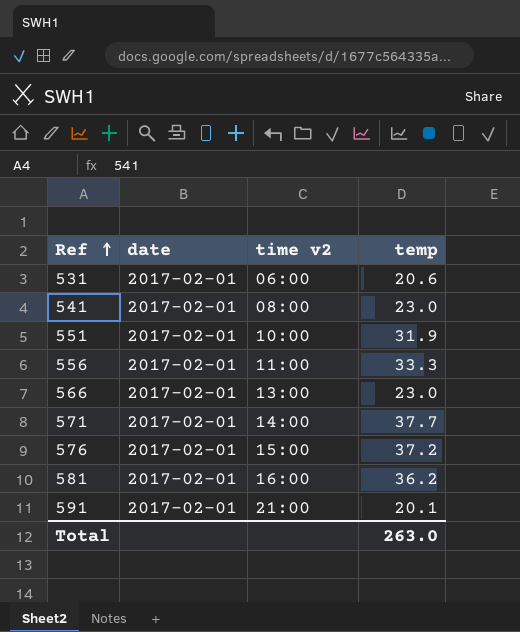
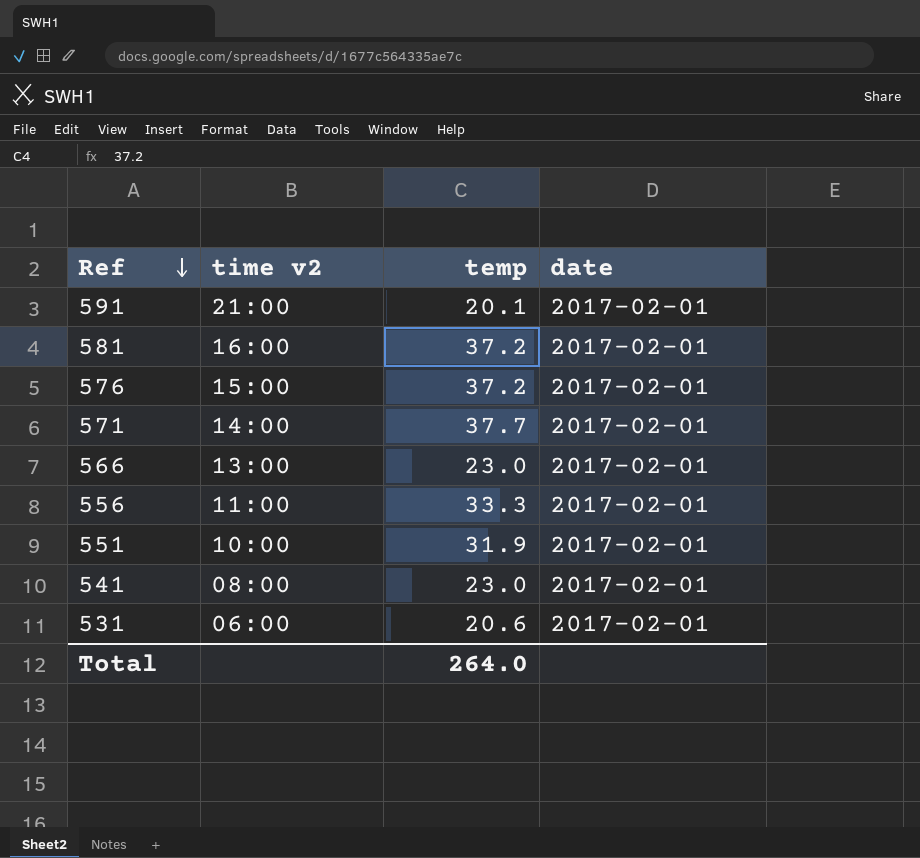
row order: Ref ascending -> Ref descending
column date | position: 2 -> 4
581 | temp: 36.2 -> 37.2
Total | temp: 263.0 -> 264.0

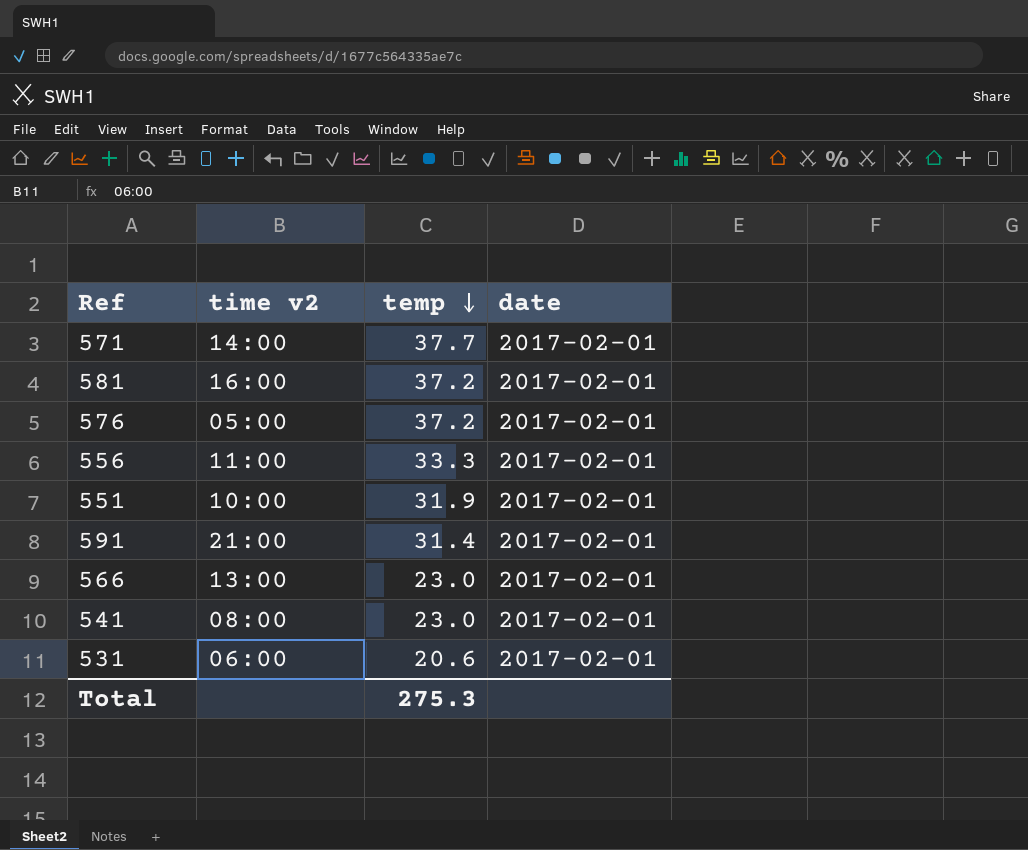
row order: Ref descending -> temp descending
576 | time v2: 15:00 -> 05:00
591 | temp: 20.1 -> 31.4
Total | temp: 264.0 -> 275.3

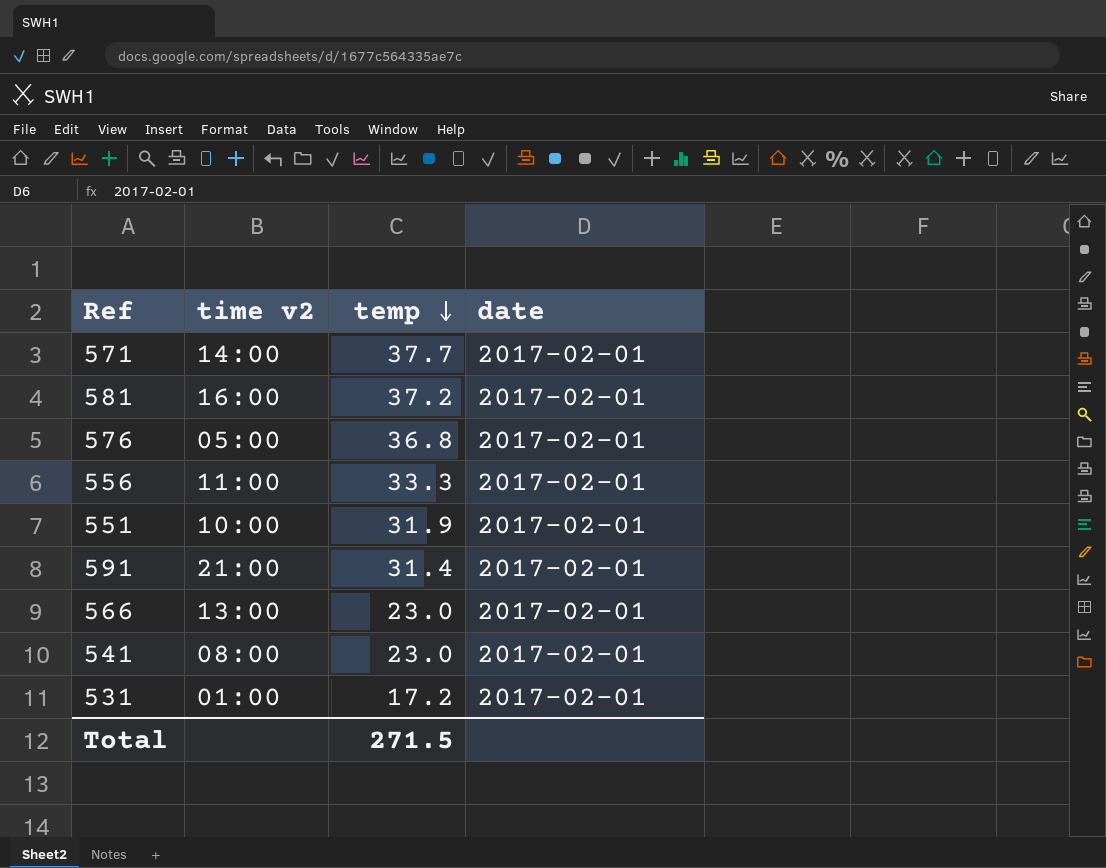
576 | temp: 37.2 -> 36.8
531 | time v2: 06:00 -> 01:00
531 | temp: 20.6 -> 17.2
Total | temp: 275.3 -> 271.5

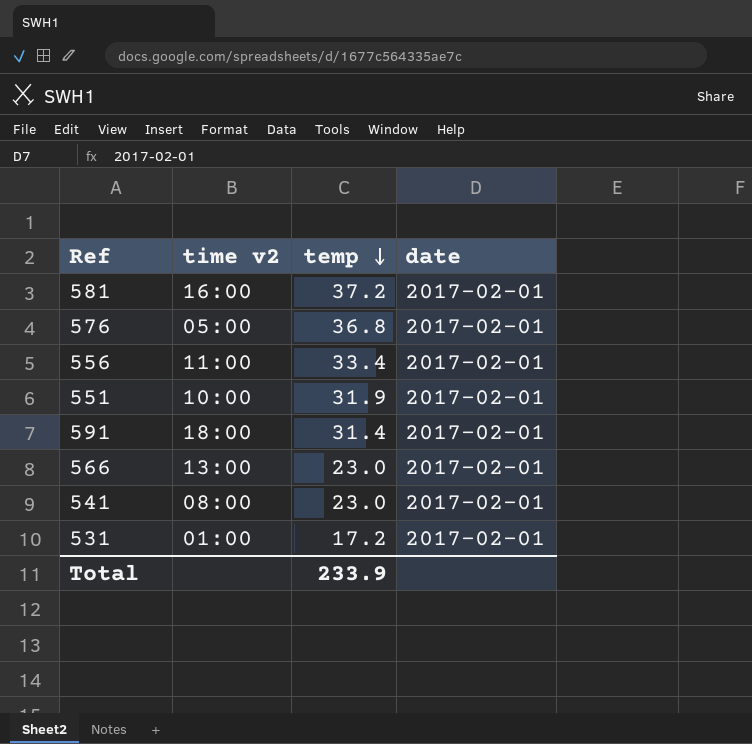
row 571: 14:00 | 37.7 | 2017-02-01 -> none
556 | temp: 33.3 -> 33.4
591 | time v2: 21:00 -> 18:00
Total | temp: 271.5 -> 233.9

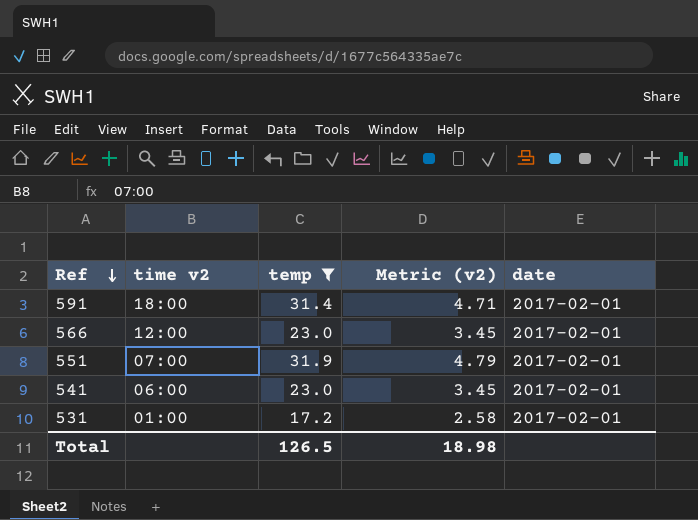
filter: none -> temp <= 31.9
row order: temp descending -> Ref descending
column Metric (v2) | formula: none -> [temp] * 0.15
566 | time v2: 13:00 -> 12:00
551 | time v2: 10:00 -> 07:00
541 | time v2: 08:00 -> 06:00
Total | temp: 233.9 -> 126.5

